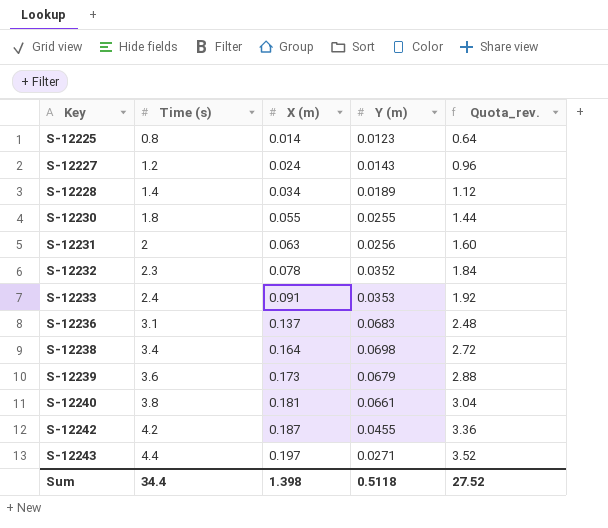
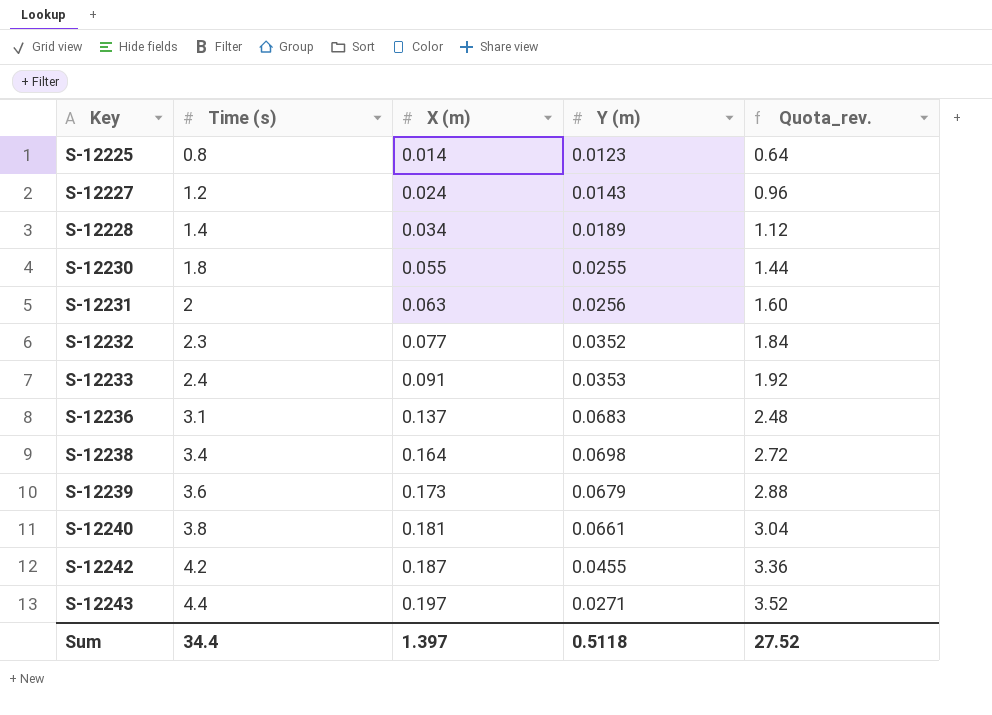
S-12232 | X (m): 0.078 -> 0.077
Sum | X (m): 1.398 -> 1.397

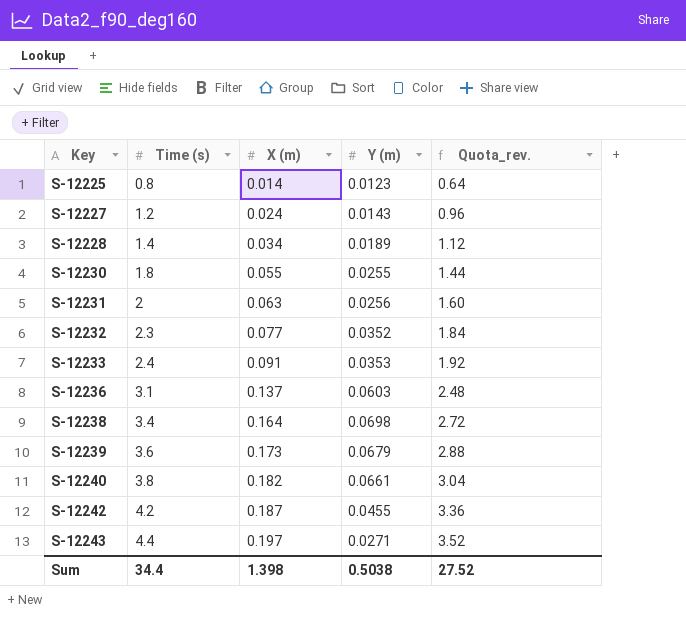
S-12236 | Y (m): 0.0683 -> 0.0603
S-12240 | X (m): 0.181 -> 0.182
Sum | X (m): 1.397 -> 1.398
Sum | Y (m): 0.5118 -> 0.5038

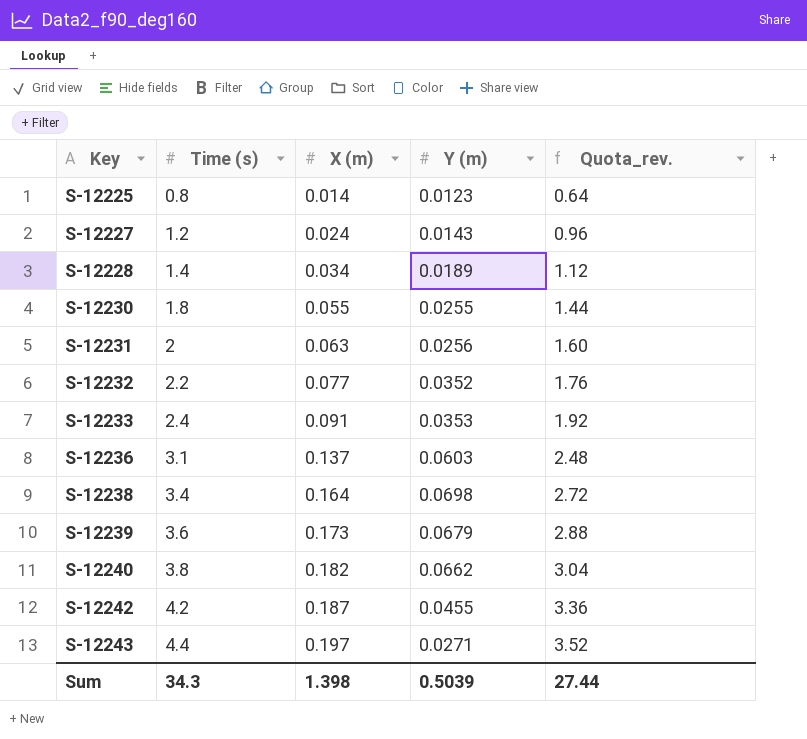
S-12232 | Time (s): 2.3 -> 2.2
S-12232 | Quota_rev.: 1.84 -> 1.76
S-12240 | Y (m): 0.0661 -> 0.0662
Sum | Time (s): 34.4 -> 34.3
Sum | Y (m): 0.5038 -> 0.5039
Sum | Quota_rev.: 27.52 -> 27.44

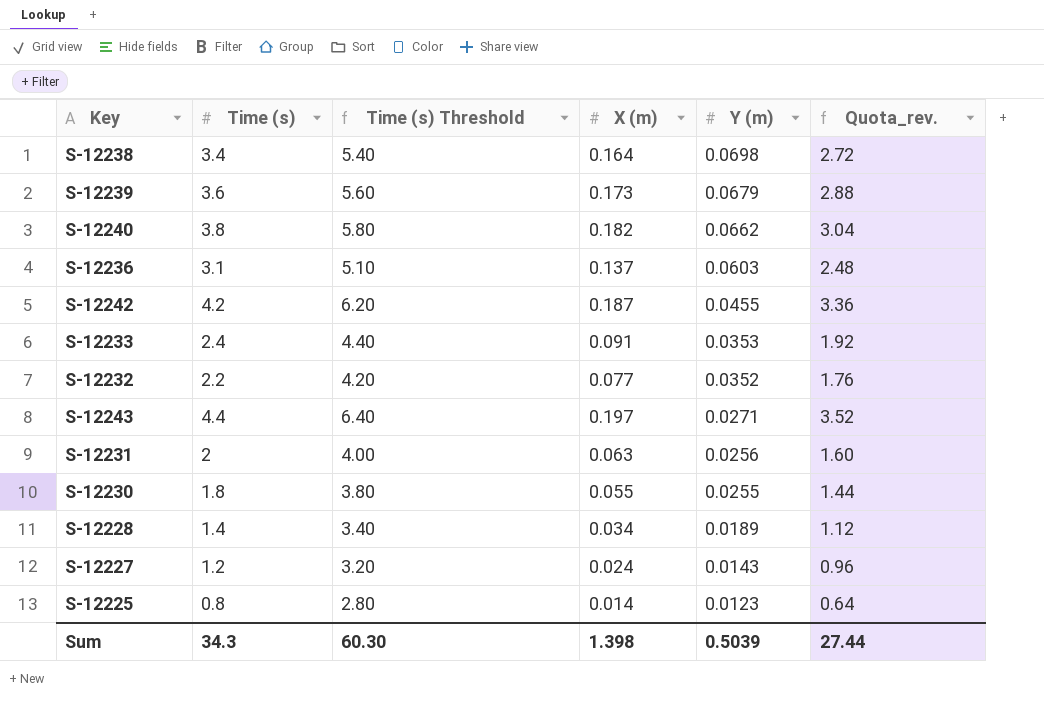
row order: Key ascending -> Y (m) descending
column Time (s) Threshold | formula: none -> [Time (s)] + 2

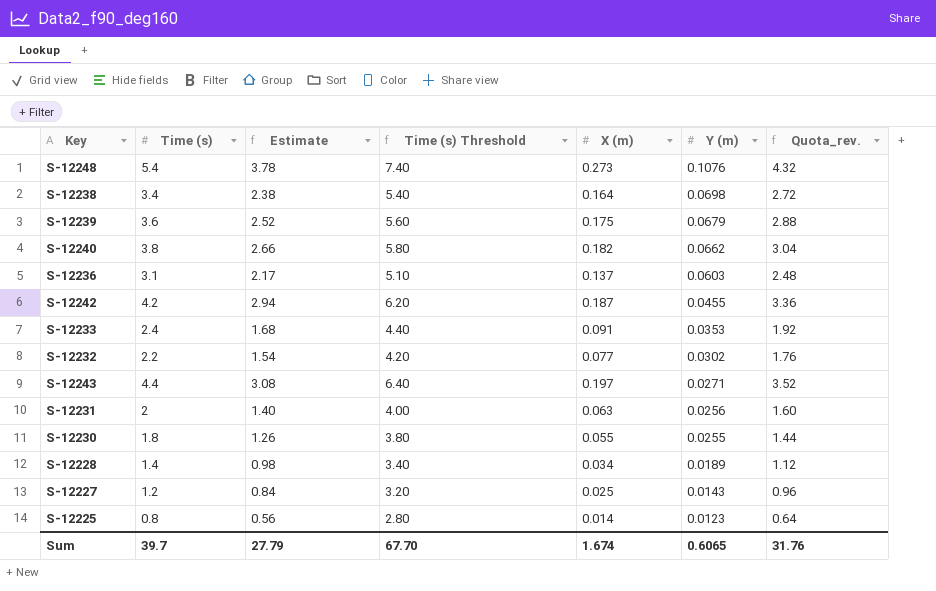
column Estimate | formula: none -> [Time (s)] * 0.7
row S-12248: none -> 5.4 | 3.78 | 7.40 | 0.273 | 0.1076 | 4.32
S-12239 | X (m): 0.173 -> 0.175
S-12232 | Y (m): 0.0352 -> 0.0302
S-12227 | X (m): 0.024 -> 0.025
Sum | Time (s): 34.3 -> 39.7
Sum | Time (s) Threshold: 60.30 -> 67.70
Sum | X (m): 1.398 -> 1.674
Sum | Y (m): 0.5039 -> 0.6065
Sum | Quota_rev.: 27.44 -> 31.76

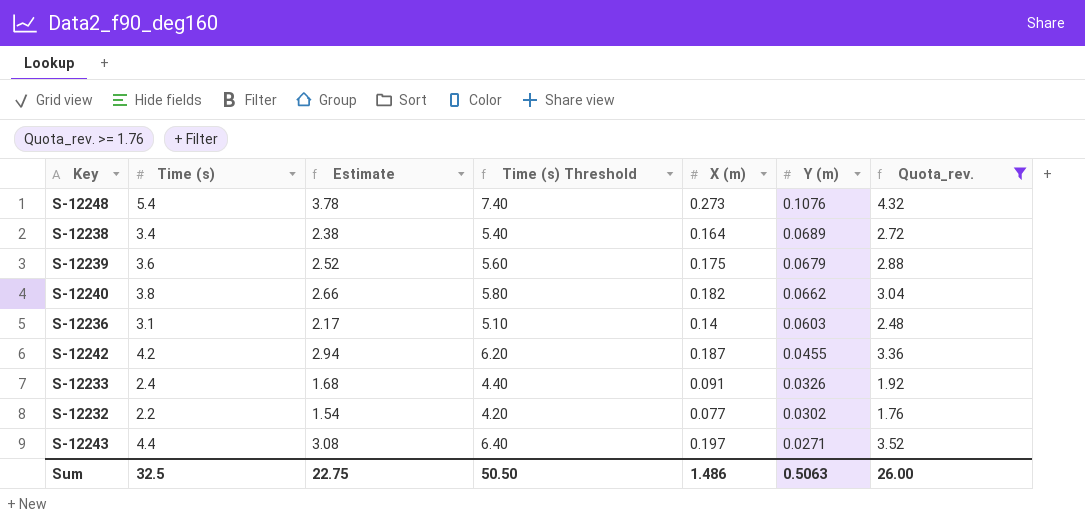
filter: none -> Quota_rev. >= 1.76
S-12238 | Y (m): 0.0698 -> 0.0689
S-12236 | X (m): 0.137 -> 0.14
S-12233 | Y (m): 0.0353 -> 0.0326
Sum | Time (s): 39.7 -> 32.5
Sum | Estimate: 27.79 -> 22.75
Sum | Time (s) Threshold: 67.70 -> 50.50
Sum | X (m): 1.674 -> 1.486
Sum | Y (m): 0.6065 -> 0.5063
Sum | Quota_rev.: 31.76 -> 26.00

